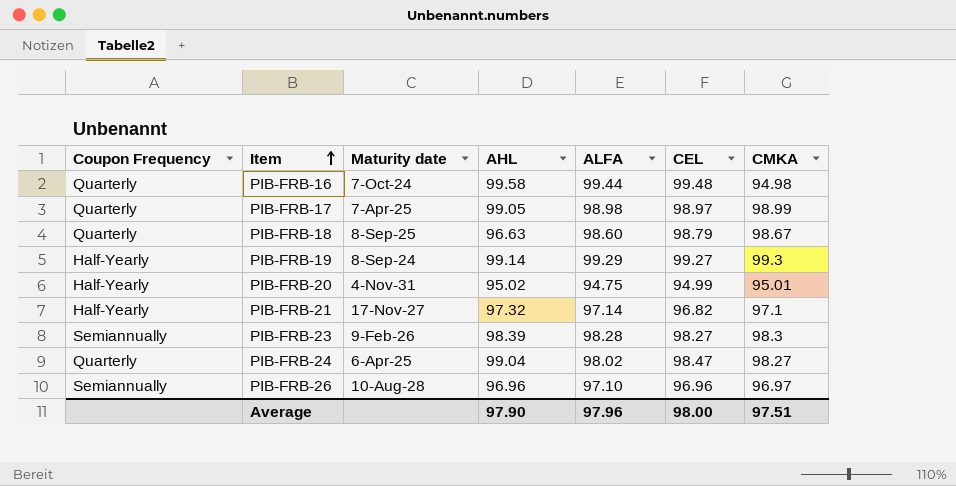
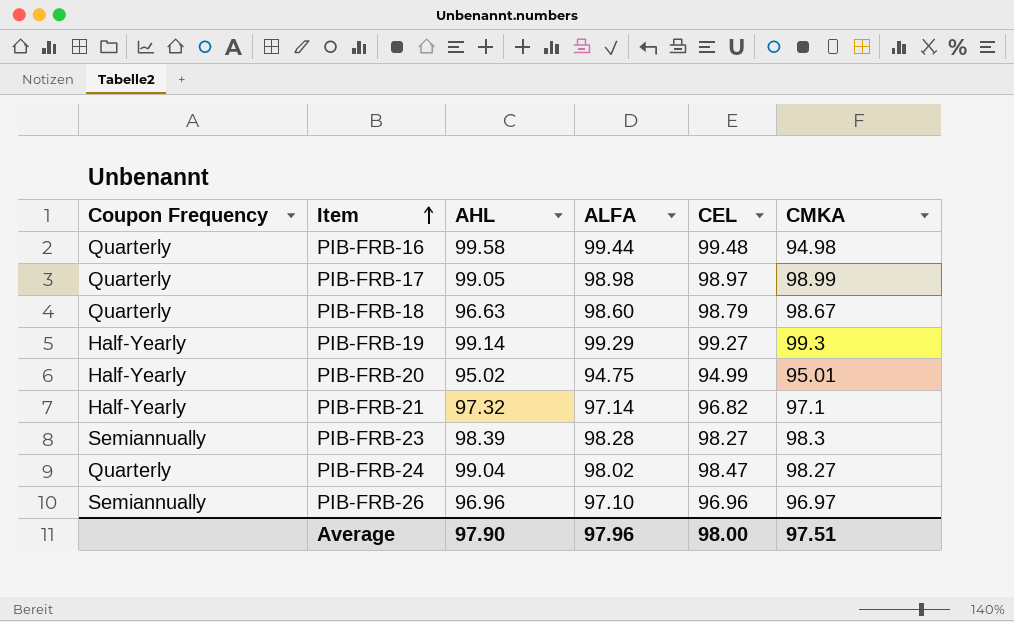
column Maturity date | position: 3 -> none

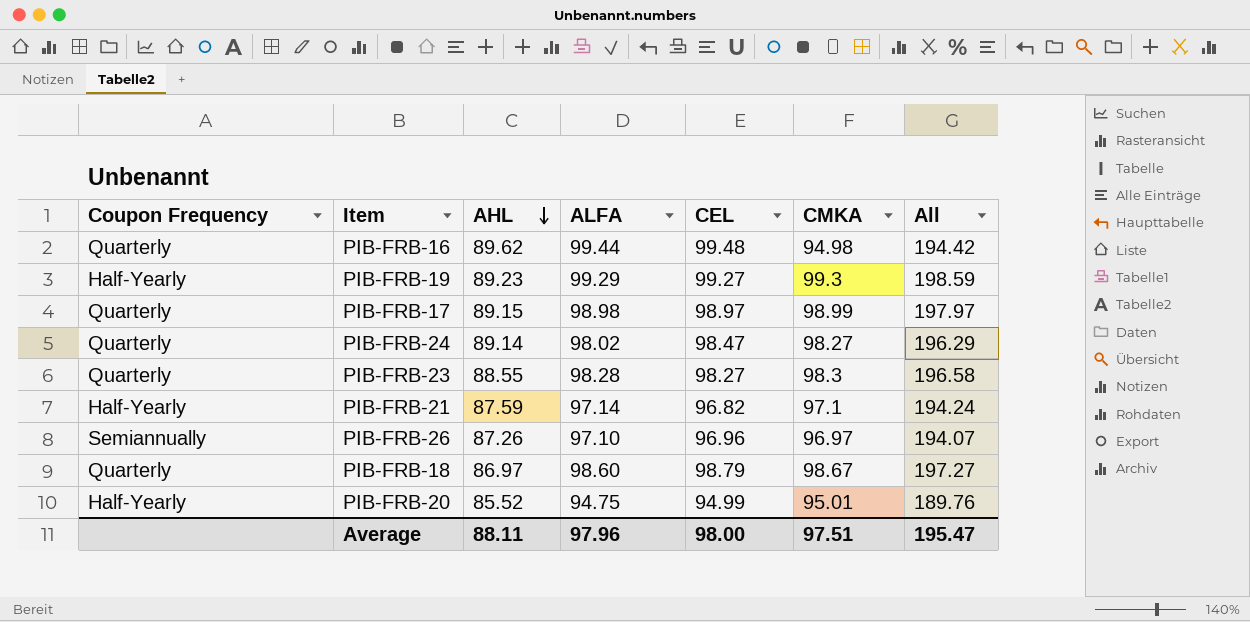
row order: Item ascending -> AHL descending
column All | formula: none -> [ALFA] + [CMKA]
PIB-FRB-16 | AHL: 99.58 -> 89.62
PIB-FRB-19 | AHL: 99.14 -> 89.23
PIB-FRB-17 | AHL: 99.05 -> 89.15
PIB-FRB-24 | AHL: 99.04 -> 89.14
PIB-FRB-23 | Coupon Frequency: Semiannually -> Quarterly
PIB-FRB-23 | AHL: 98.39 -> 88.55
PIB-FRB-21 | AHL: 97.32 -> 87.59
PIB-FRB-26 | AHL: 96.96 -> 87.26
PIB-FRB-18 | AHL: 96.63 -> 86.97
PIB-FRB-20 | AHL: 95.02 -> 85.52
Average | AHL: 97.90 -> 88.11

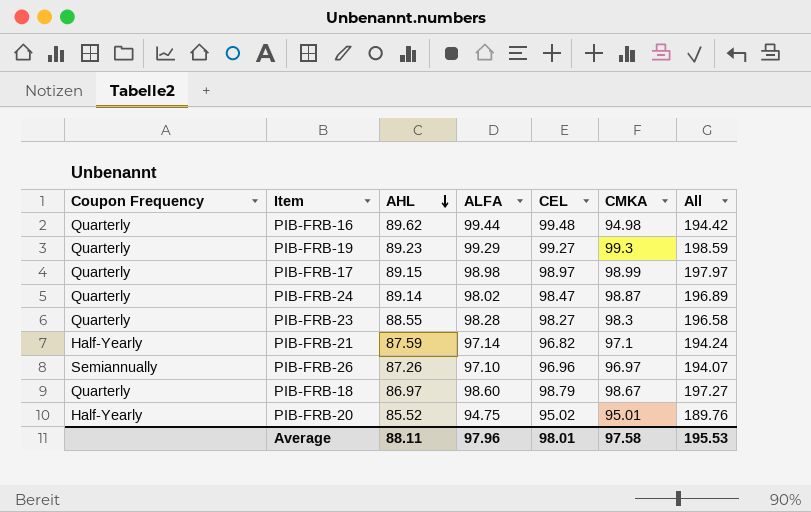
PIB-FRB-19 | Coupon Frequency: Half-Yearly -> Quarterly
PIB-FRB-24 | CMKA: 98.27 -> 98.87
PIB-FRB-24 | All: 196.29 -> 196.89
PIB-FRB-20 | CEL: 94.99 -> 95.02
Average | CEL: 98.00 -> 98.01
Average | CMKA: 97.51 -> 97.58
Average | All: 195.47 -> 195.53

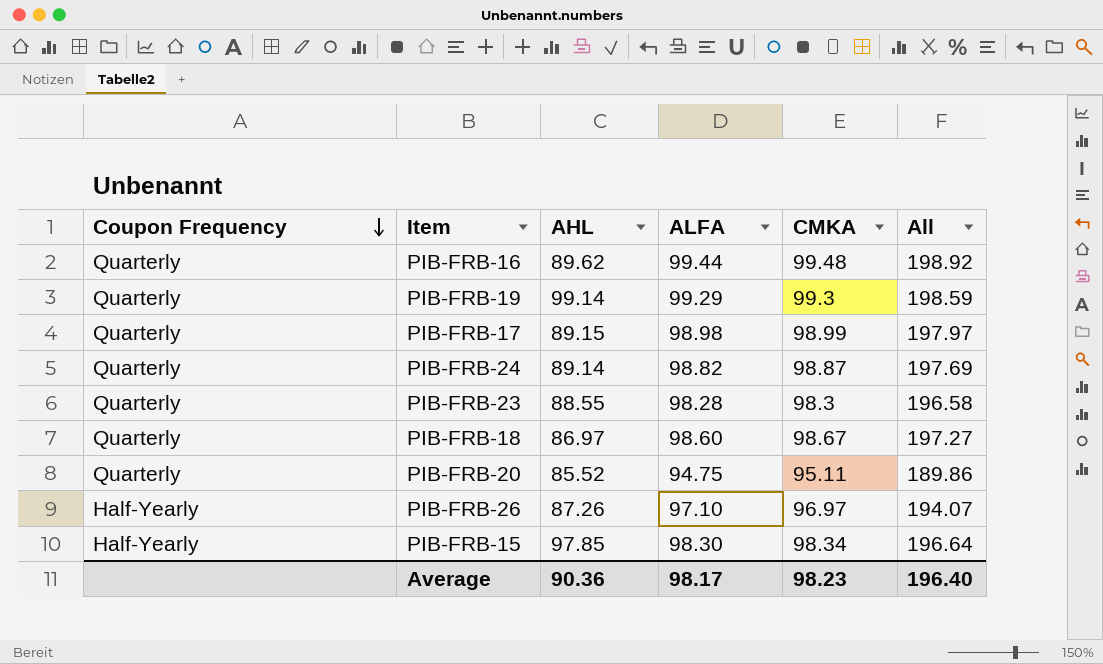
row order: AHL descending -> Coupon Frequency descending
column CEL | position: 5 -> none
row PIB-FRB-21: Half-Yearly | 87.59 | 97.14 | 96.82 | 97.1 | 194.24 -> none
PIB-FRB-16 | CMKA: 94.98 -> 99.48
PIB-FRB-16 | All: 194.42 -> 198.92
PIB-FRB-19 | AHL: 89.23 -> 99.14
PIB-FRB-24 | ALFA: 98.02 -> 98.82
PIB-FRB-24 | All: 196.89 -> 197.69
PIB-FRB-20 | Coupon Frequency: Half-Yearly -> Quarterly
PIB-FRB-20 | CMKA: 95.01 -> 95.11
PIB-FRB-20 | All: 189.76 -> 189.86
PIB-FRB-26 | Coupon Frequency: Semiannually -> Half-Yearly
row PIB-FRB-15: none -> Half-Yearly | 97.85 | 98.30 | 98.34 | 196.64
Average | AHL: 88.11 -> 90.36
Average | ALFA: 97.96 -> 98.17
Average | CMKA: 97.58 -> 98.23
Average | All: 195.53 -> 196.40

